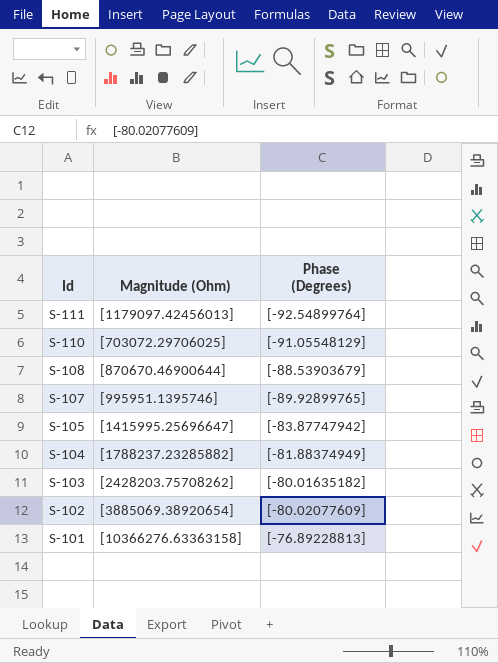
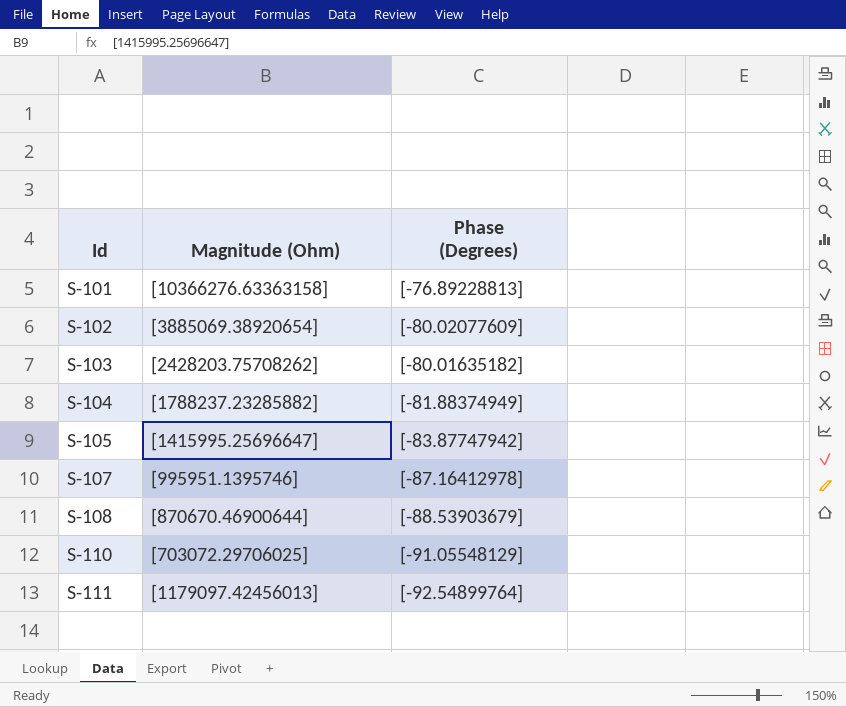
row order: Id descending -> Id ascending
S-107 | Phase (Degrees): [-89.92899765] -> [-87.16412978]

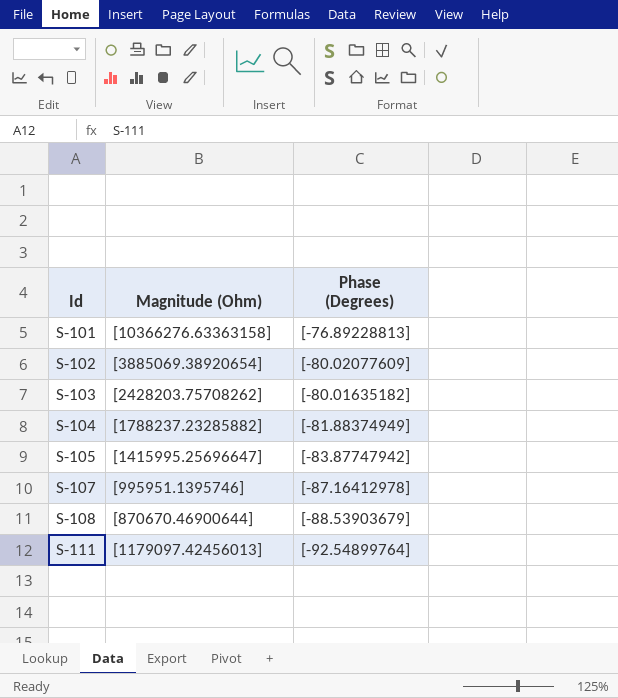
row S-110: [703072.29706025] | [-91.05548129] -> none

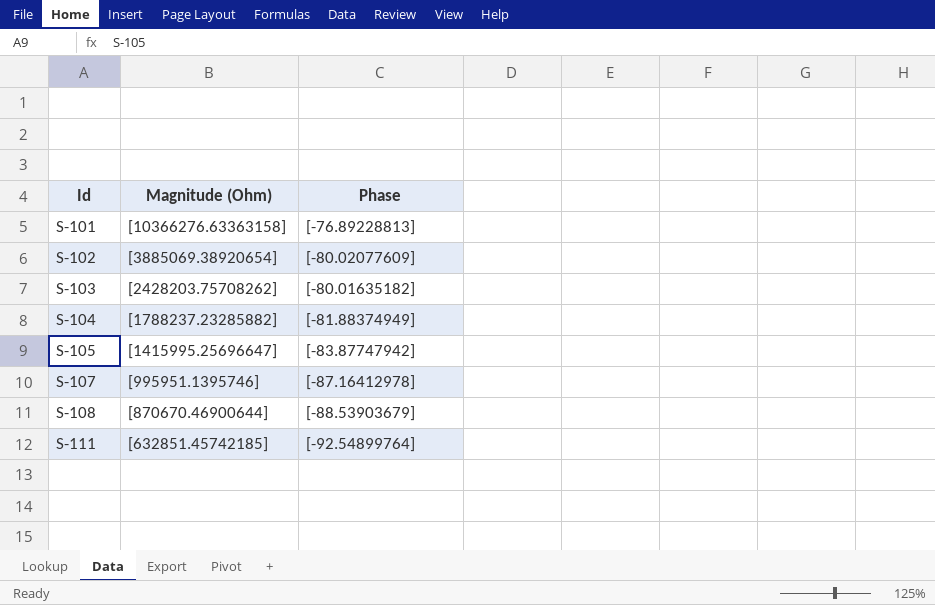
column name: Phase (Degrees) -> Phase
S-111 | Magnitude (Ohm): [1179097.42456013] -> [632851.45742185]

